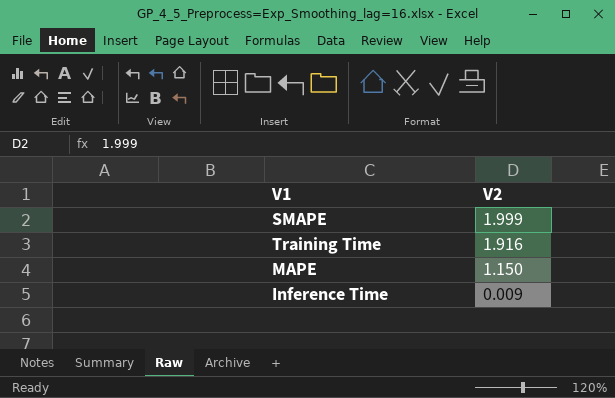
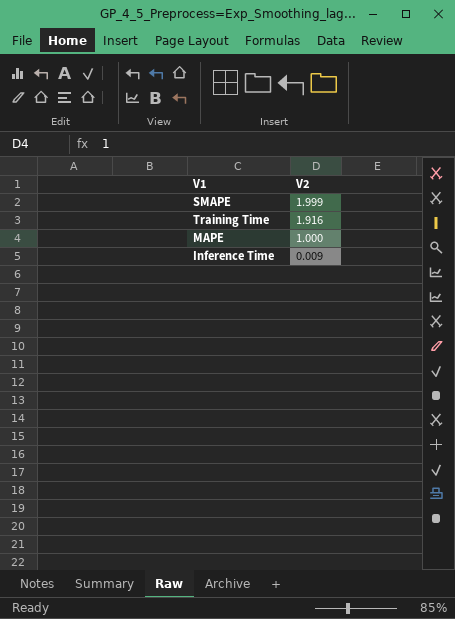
MAPE | V2: 1.150 -> 1.000

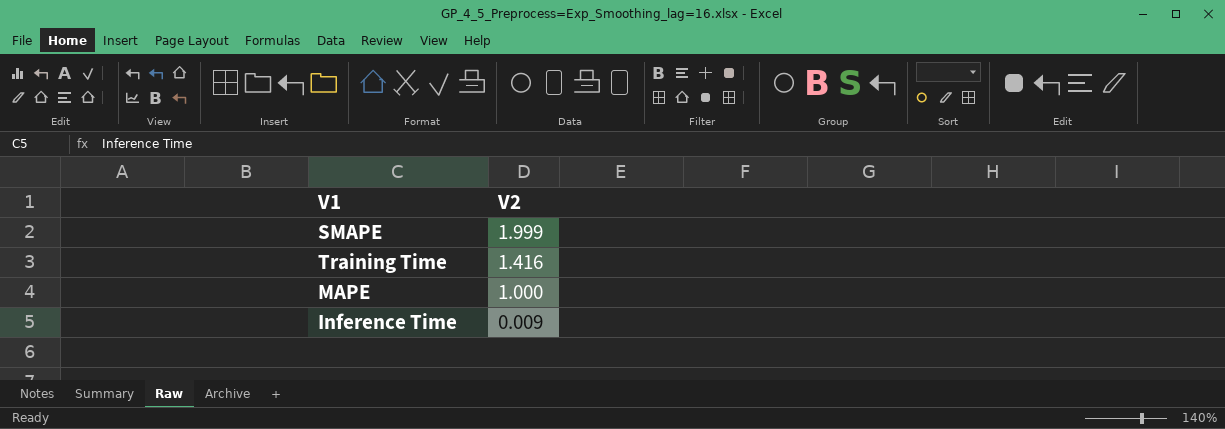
Training Time | V2: 1.916 -> 1.416

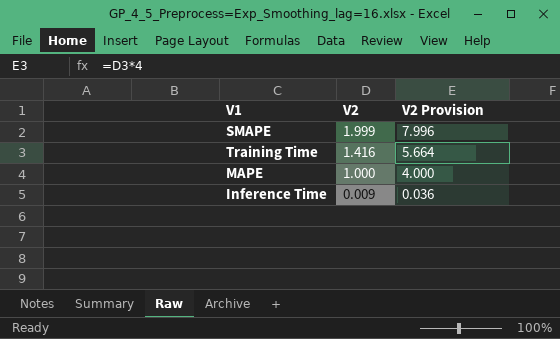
column V2 Provision | formula: none -> [V2] * 4

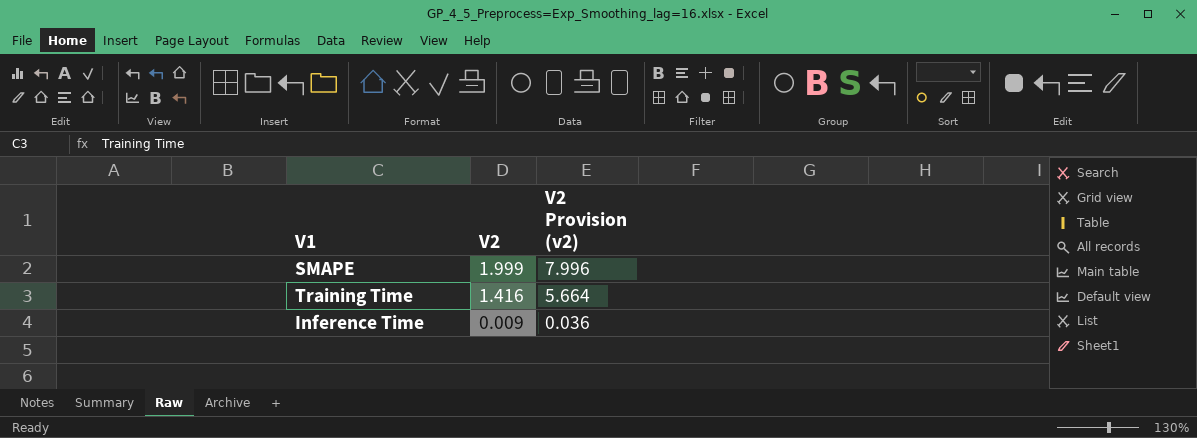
column name: V2 Provision -> V2 Provision (v2)
row MAPE: 1.000 | 4.000 -> none

